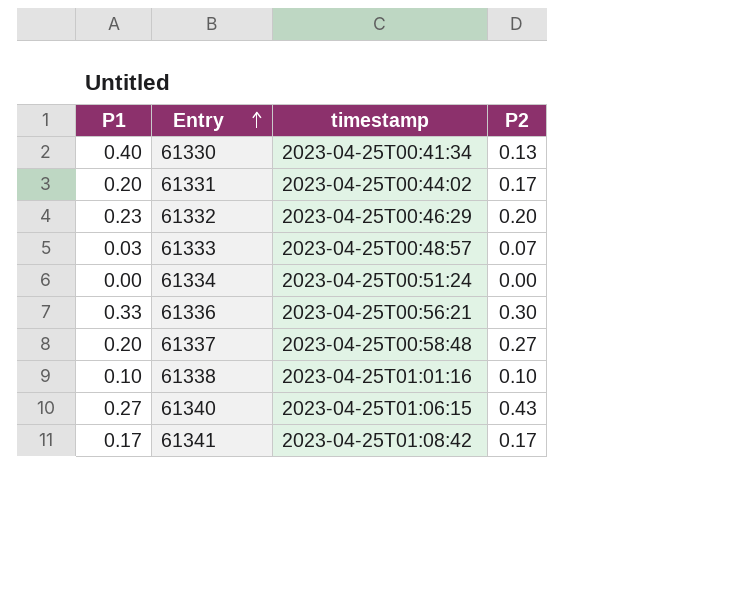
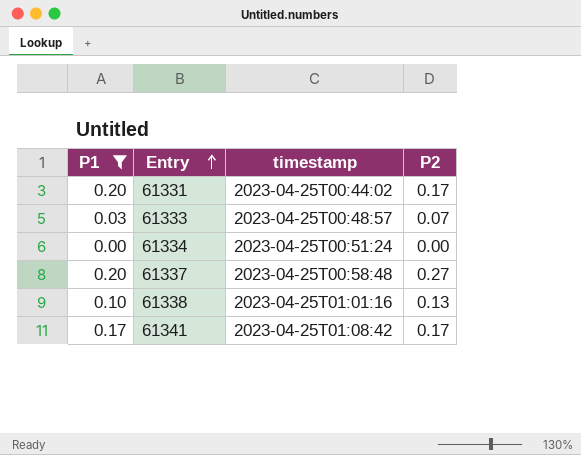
filter: none -> P1 <= 0.20
61338 | P2: 0.10 -> 0.13

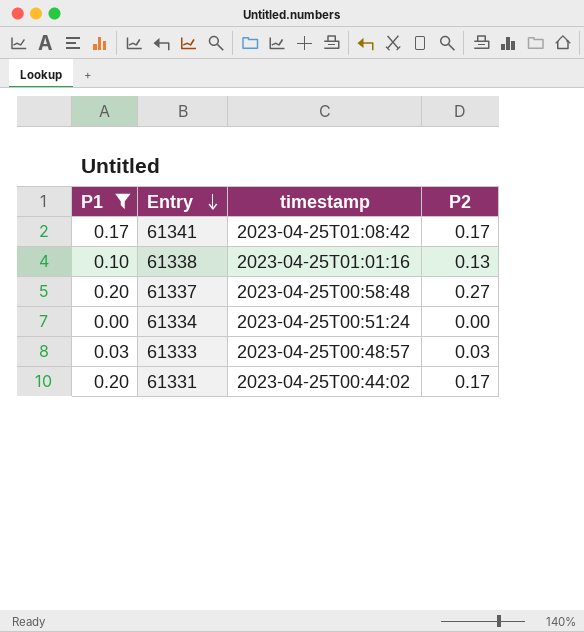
row order: Entry ascending -> Entry descending
61333 | P2: 0.07 -> 0.03

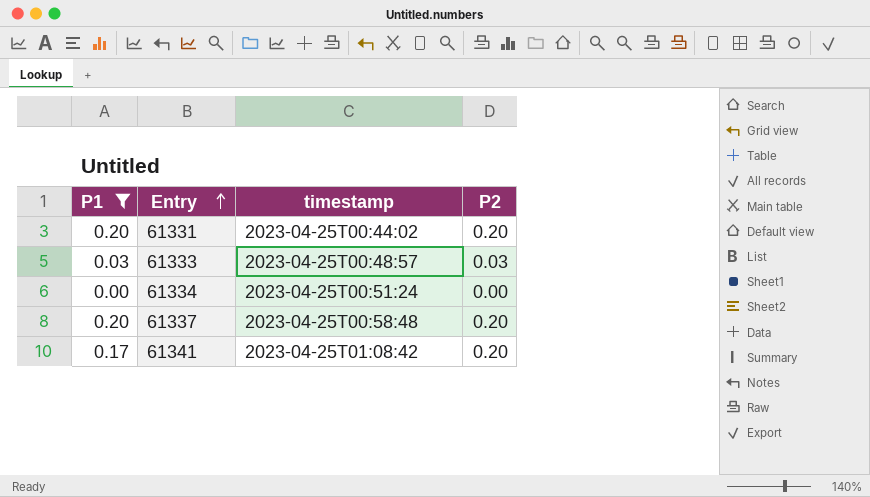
row order: Entry descending -> Entry ascending
row 61338: 0.10 | 2023-04-25T01:01:16 | 0.13 -> none
61331 | P2: 0.17 -> 0.20
61337 | P2: 0.27 -> 0.20
61341 | P2: 0.17 -> 0.20

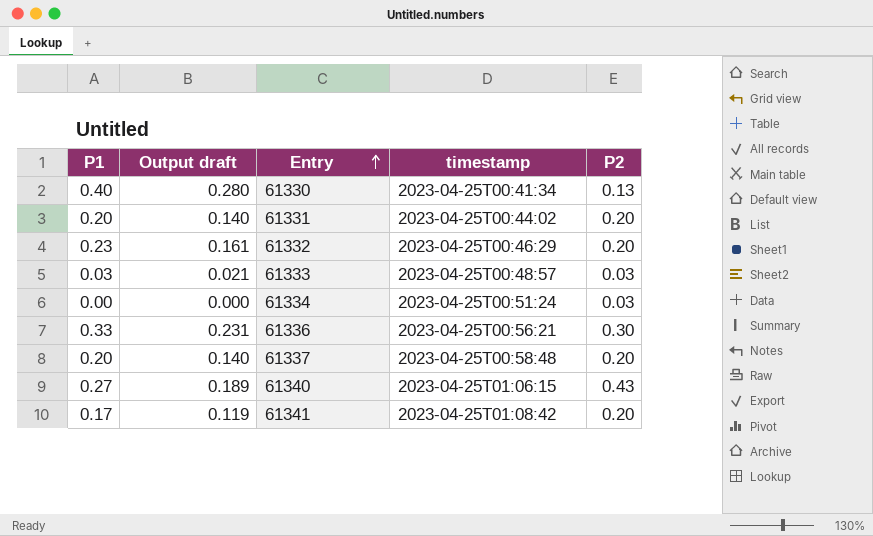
filter: P1 <= 0.20 -> none
column Output draft | formula: none -> [P1] * 0.7
61334 | P2: 0.00 -> 0.03

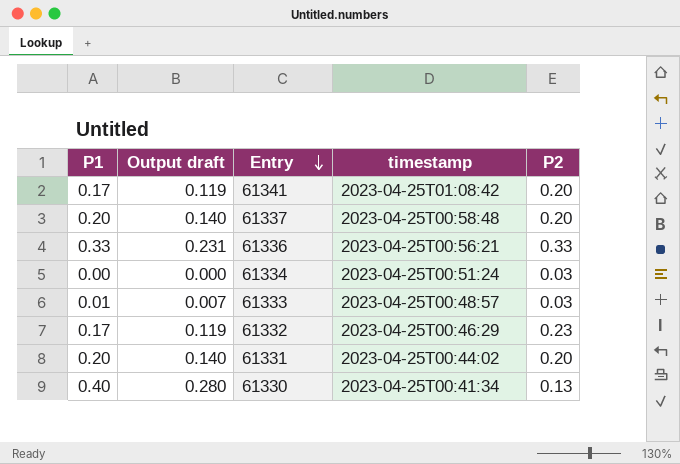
row order: Entry ascending -> Entry descending
row 61340: 0.27 | 0.189 | 2023-04-25T01:06:15 | 0.43 -> none
61336 | P2: 0.30 -> 0.33
61333 | P1: 0.03 -> 0.01
61333 | Output draft: 0.021 -> 0.007
61332 | P1: 0.23 -> 0.17
61332 | Output draft: 0.161 -> 0.119
61332 | P2: 0.20 -> 0.23

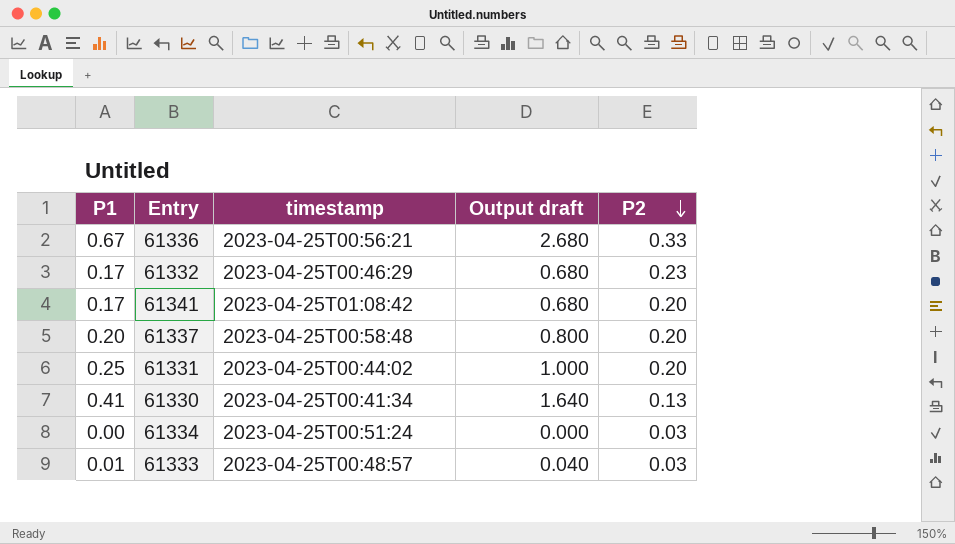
row order: Entry descending -> P2 descending
column Output draft | formula: [P1] * 0.7 -> [P1] * 4
column Output draft | position: 2 -> 4
61336 | P1: 0.33 -> 0.67
61331 | P1: 0.20 -> 0.25
61330 | P1: 0.40 -> 0.41

